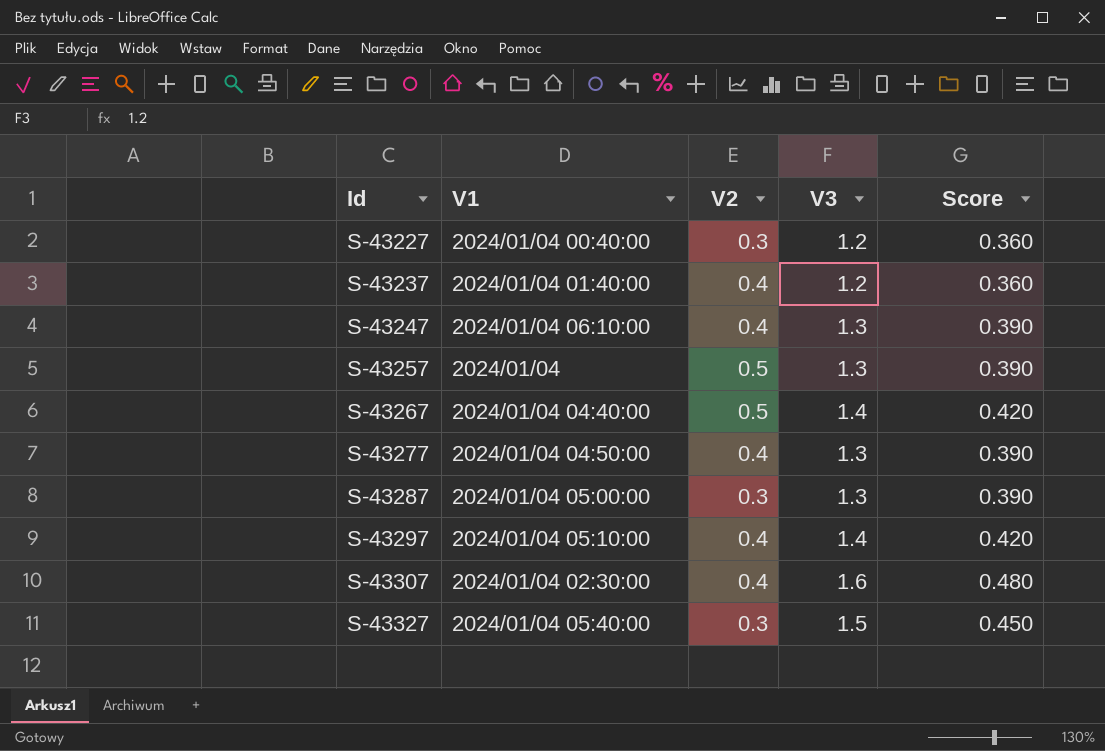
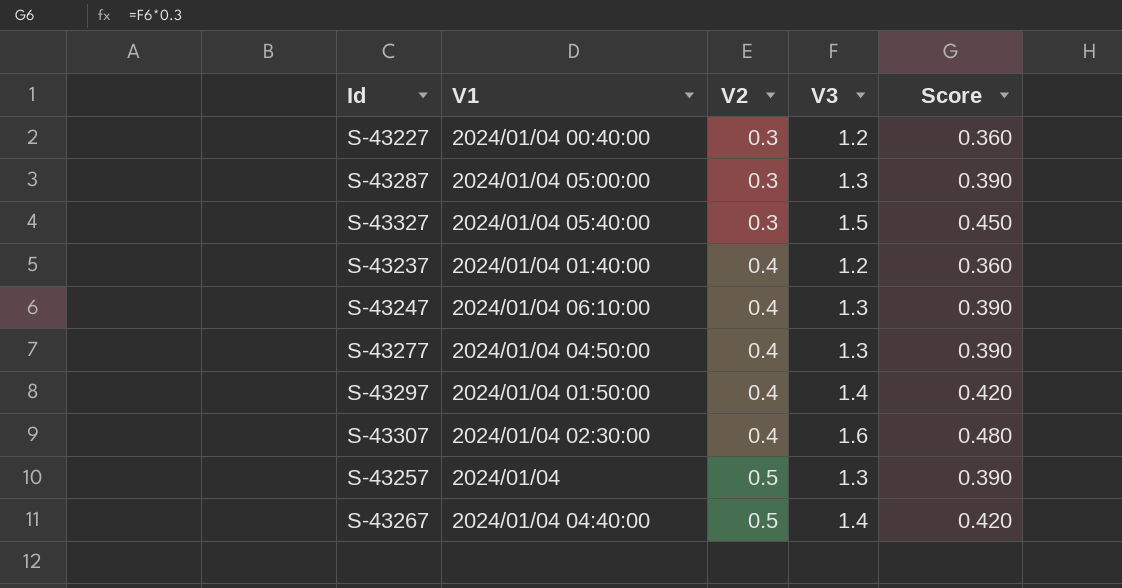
row order: Id ascending -> V2 ascending
S-43297 | V1: 2024/01/04 05:10:00 -> 2024/01/04 01:50:00

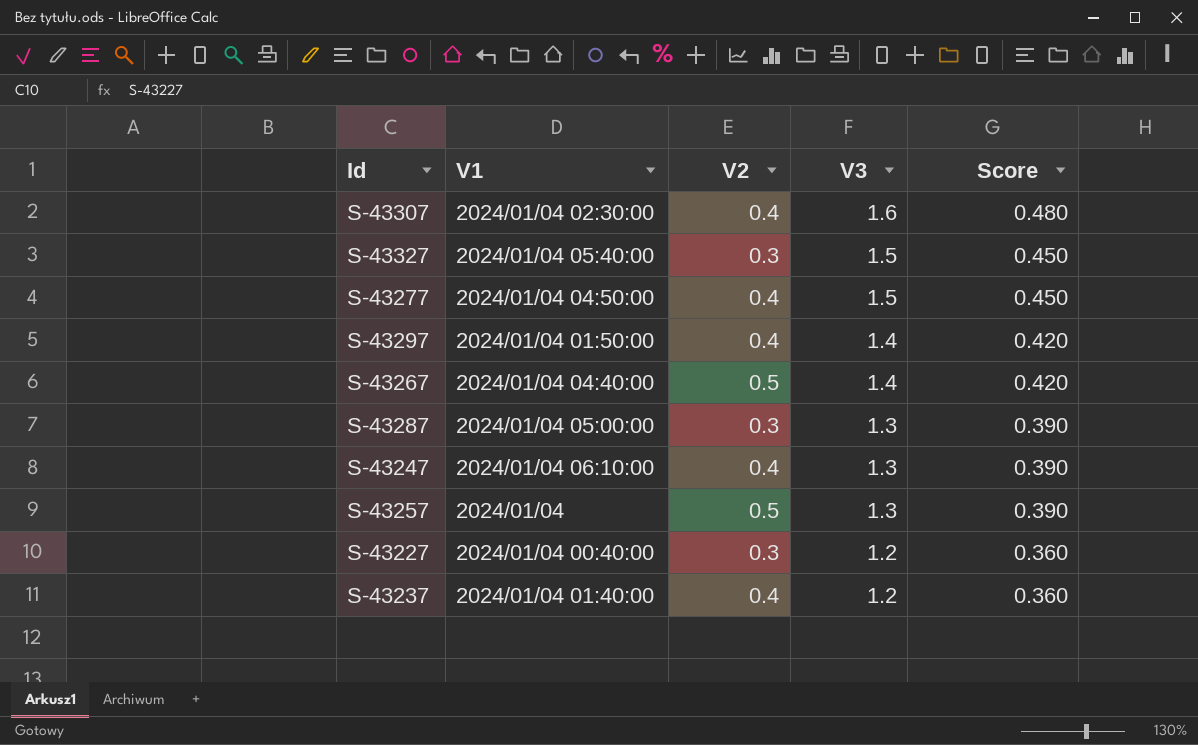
row order: V2 ascending -> V3 descending
S-43277 | V3: 1.3 -> 1.5
S-43277 | Score: 0.390 -> 0.450

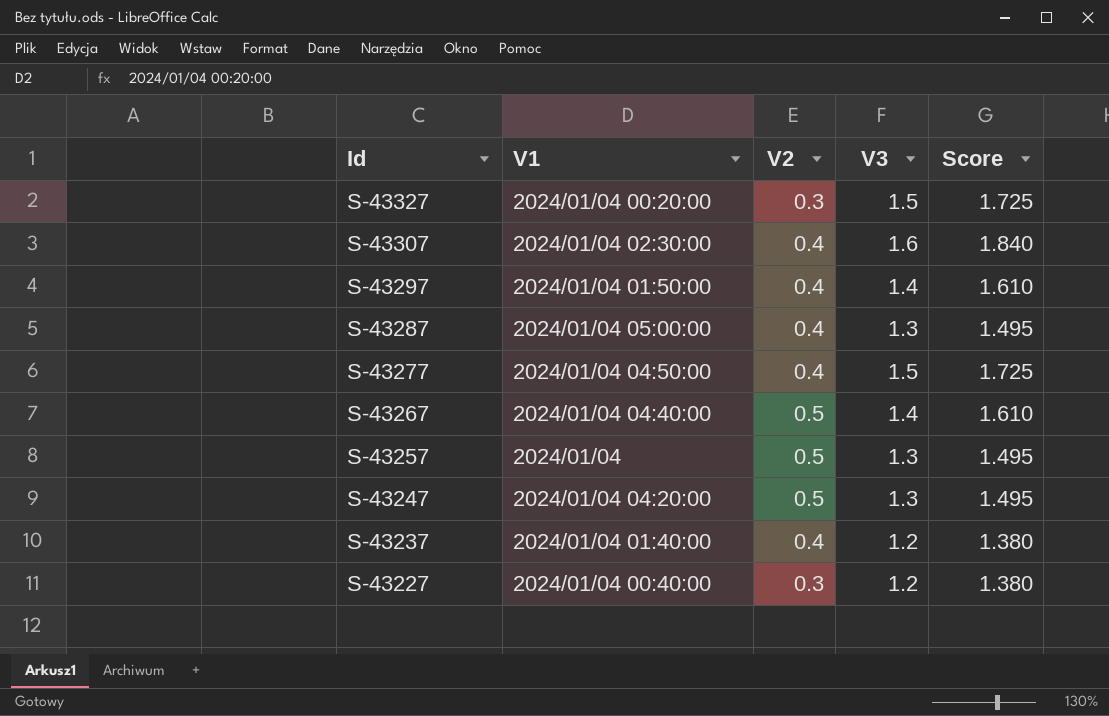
row order: V3 descending -> Id descending
column Score | formula: [V3] * 0.3 -> [V3] * 1.15
S-43327 | V1: 2024/01/04 05:40:00 -> 2024/01/04 00:20:00
S-43287 | V2: 0.3 -> 0.4
S-43247 | V1: 2024/01/04 06:10:00 -> 2024/01/04 04:20:00
S-43247 | V2: 0.4 -> 0.5

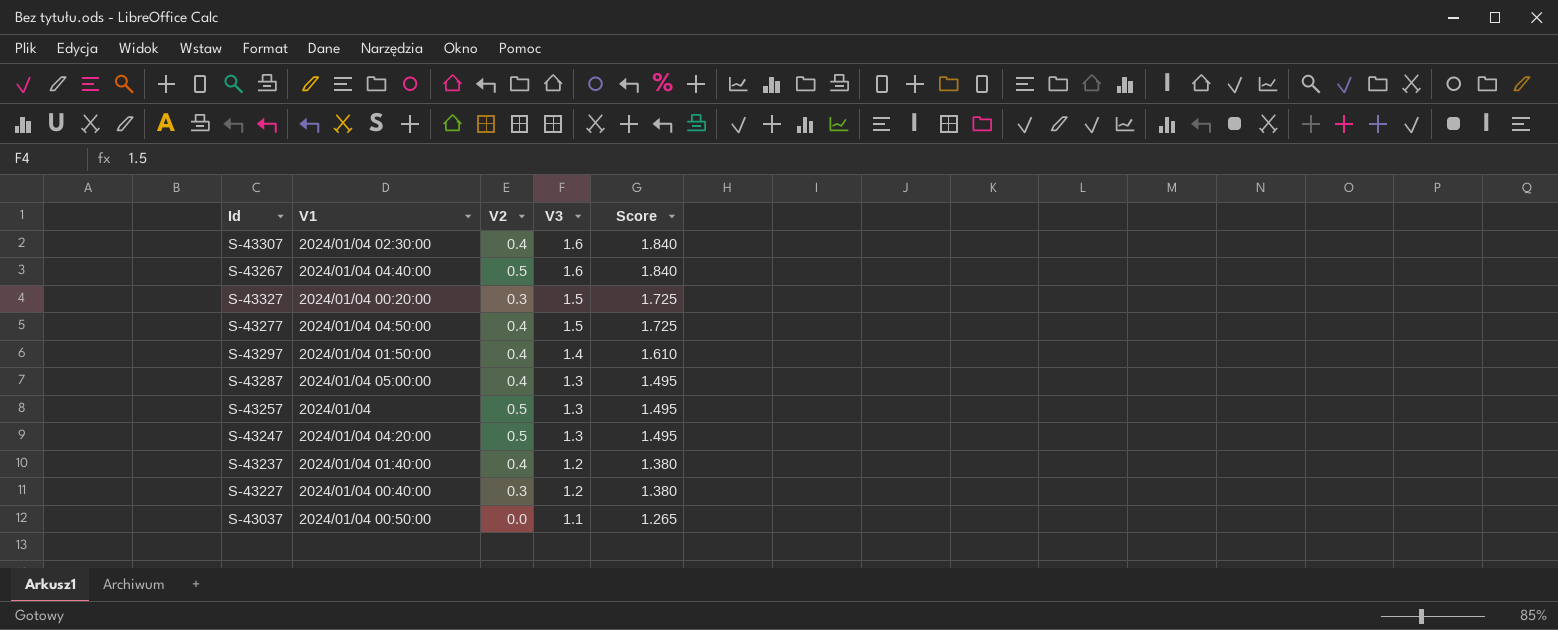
row order: Id descending -> V3 descending
S-43267 | V3: 1.4 -> 1.6
S-43267 | Score: 1.610 -> 1.840
row S-43037: none -> 2024/01/04 00:50:00 | 0.0 | 1.1 | 1.265

